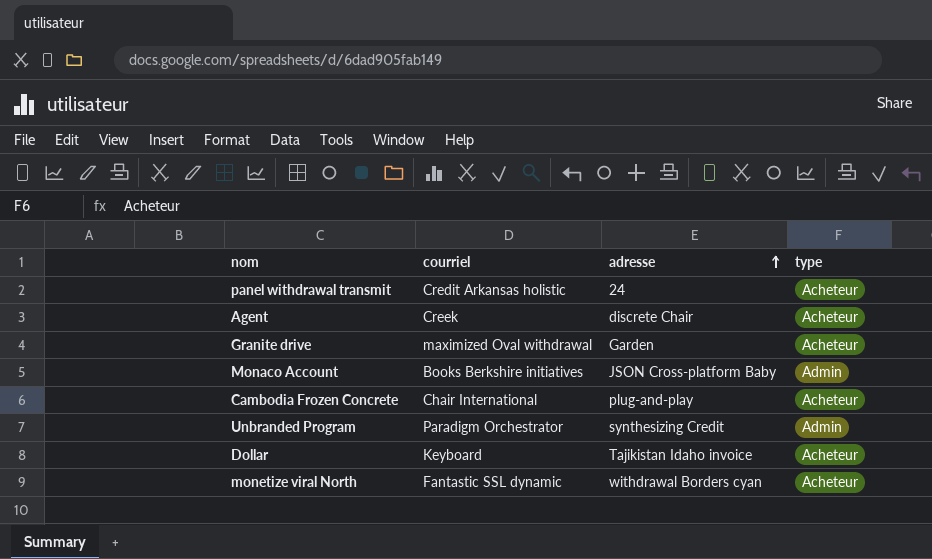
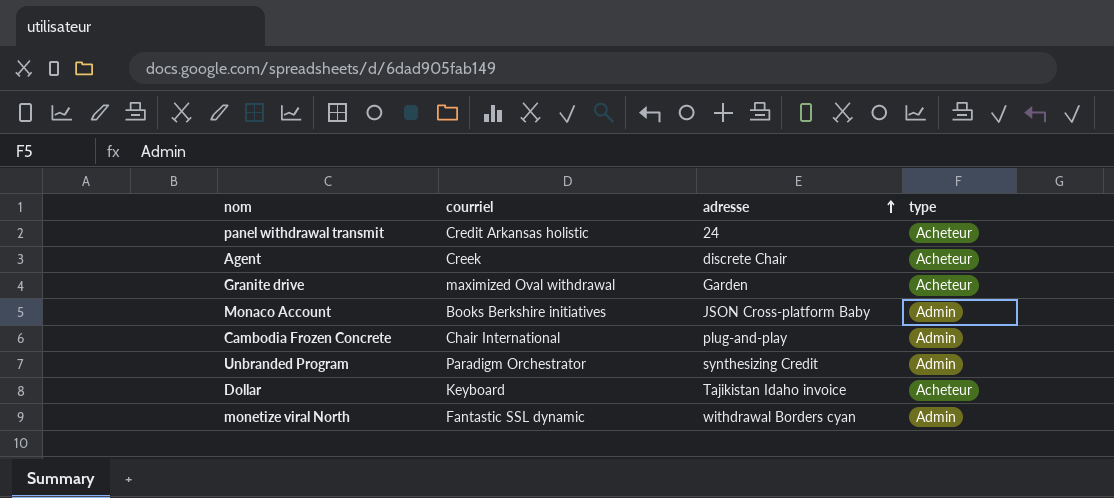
Cambodia Frozen Concrete | type: Acheteur -> Admin
monetize viral North | type: Acheteur -> Admin

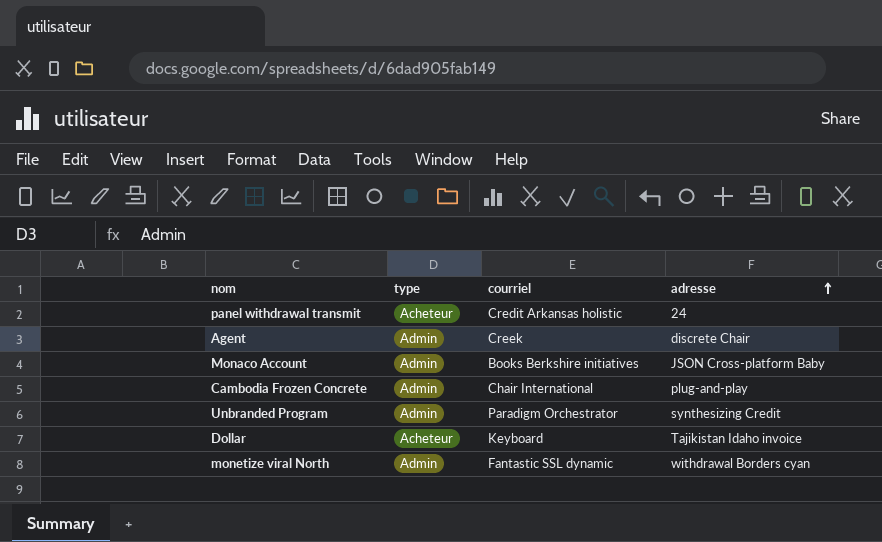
column type | position: 4 -> 2
row Granite drive: maximized Oval withdrawal | Garden | Acheteur -> none
Agent | type: Acheteur -> Admin

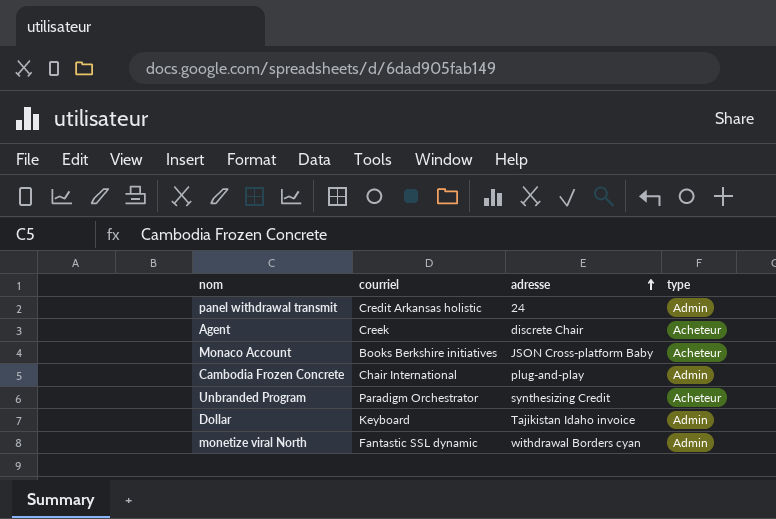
column type | position: 2 -> 4
panel withdrawal transmit | type: Acheteur -> Admin
Agent | type: Admin -> Acheteur
Monaco Account | type: Admin -> Acheteur
Unbranded Program | type: Admin -> Acheteur
Dollar | type: Acheteur -> Admin

